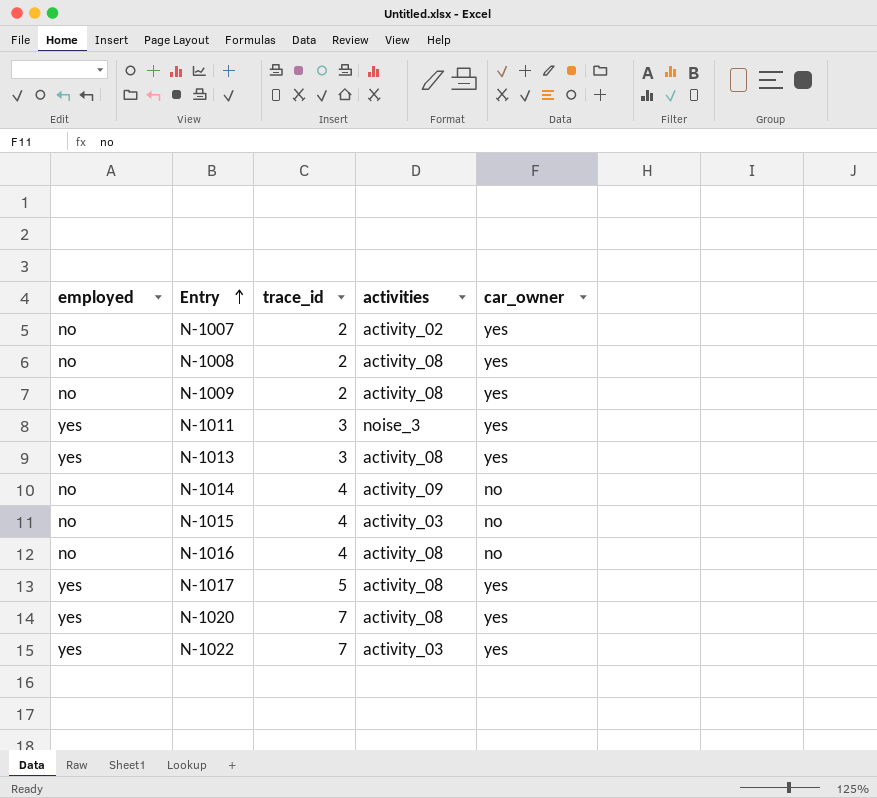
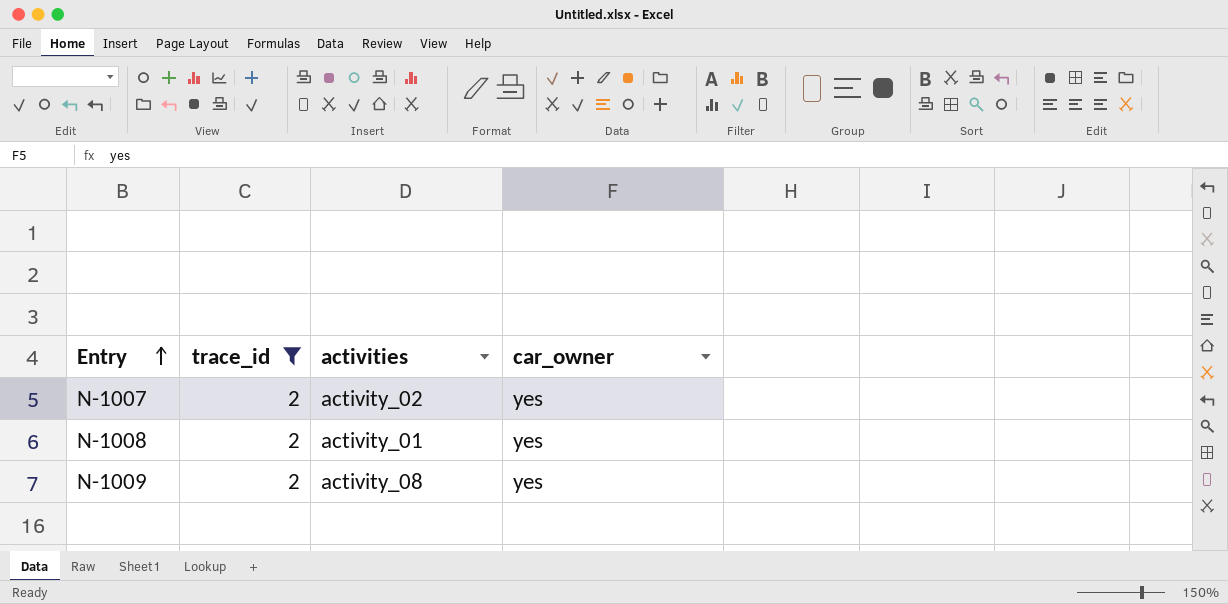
filter: none -> trace_id = 2
column employed | position: 1 -> none
N-1008 | activities: activity_08 -> activity_01

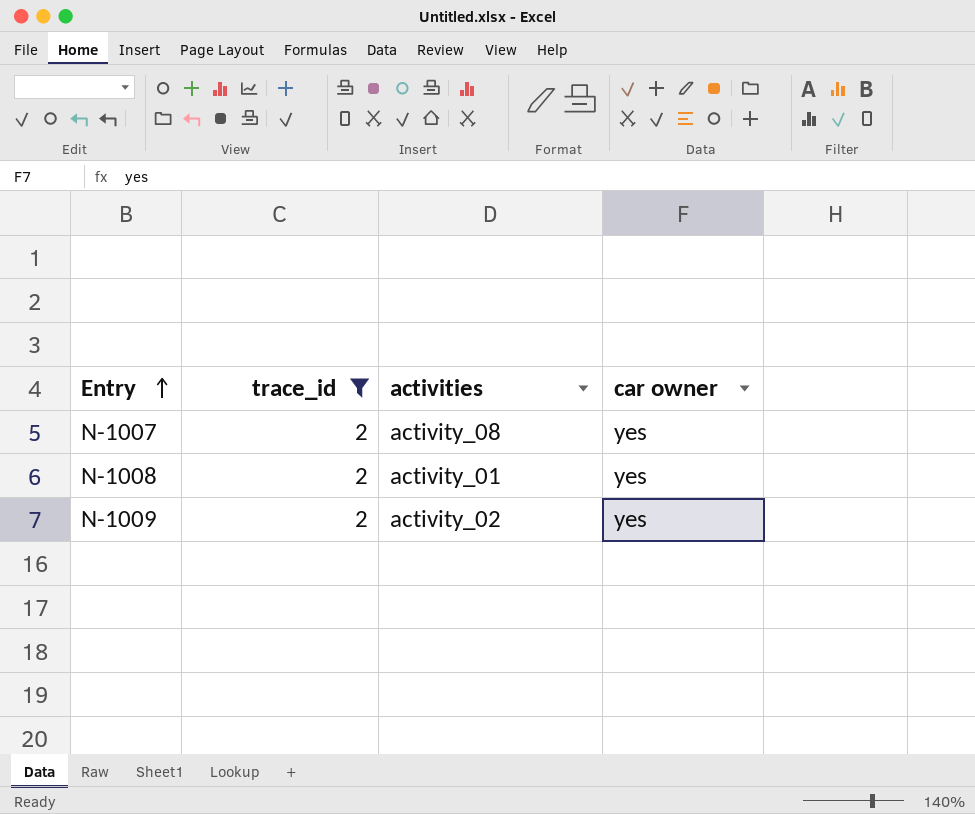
column name: car_owner -> car owner
N-1007 | activities: activity_02 -> activity_08
N-1009 | activities: activity_08 -> activity_02

